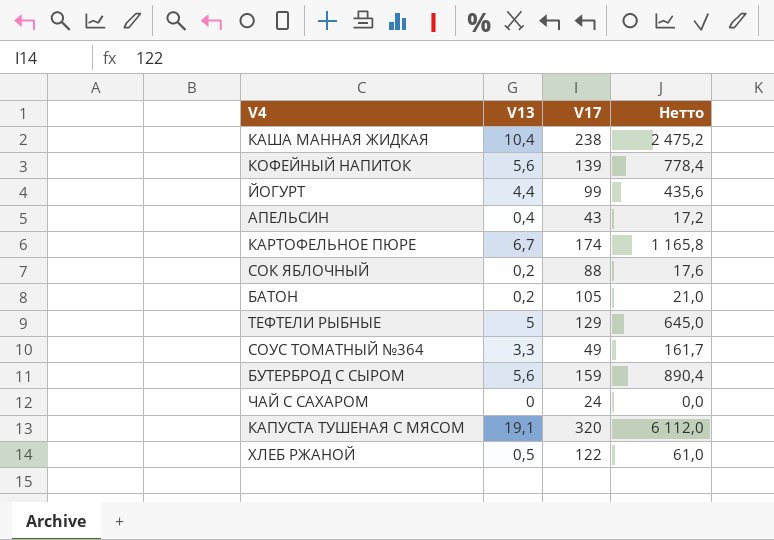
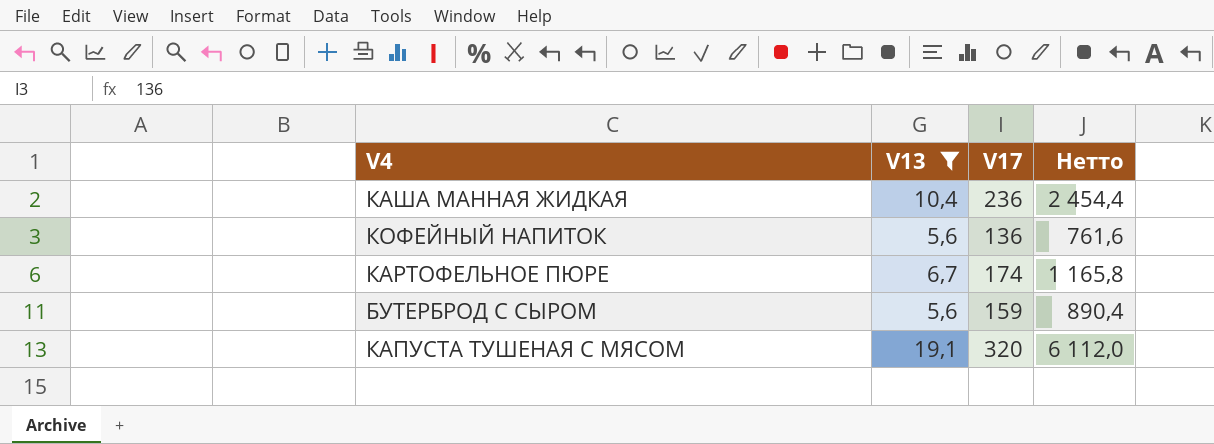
filter: none -> V13 >= 5,6
КАША МАННАЯ ЖИДКАЯ | V17: 238 -> 236
КАША МАННАЯ ЖИДКАЯ | Нетто: 2 475,2 -> 2 454,4
КОФЕЙНЫЙ НАПИТОК | V17: 139 -> 136
КОФЕЙНЫЙ НАПИТОК | Нетто: 778,4 -> 761,6

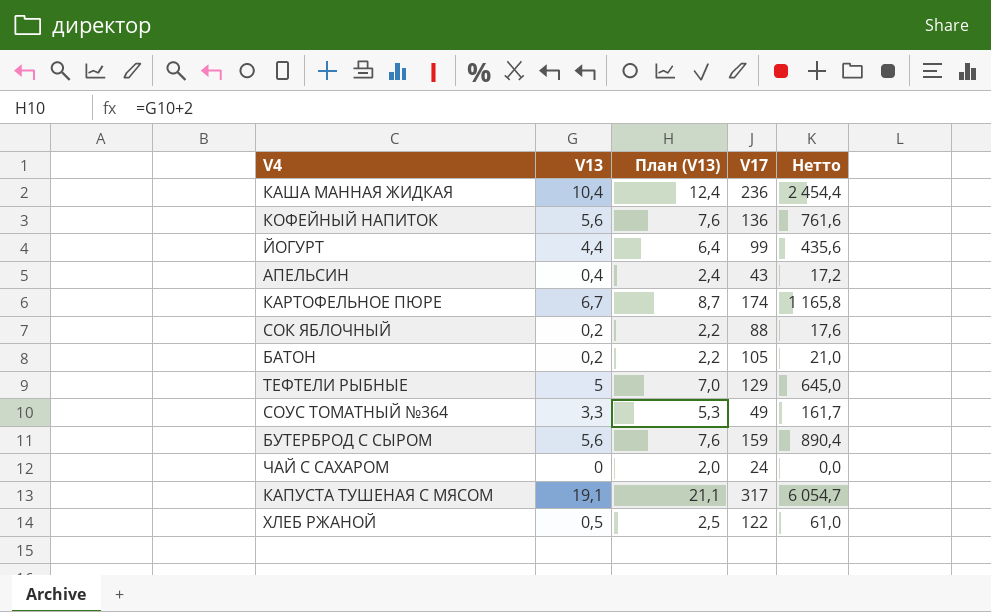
filter: V13 >= 5,6 -> none
column План (V13) | formula: none -> [V13] + 2
КАПУСТА ТУШЕНАЯ С МЯСОМ | V17: 320 -> 317
КАПУСТА ТУШЕНАЯ С МЯСОМ | Нетто: 6 112,0 -> 6 054,7

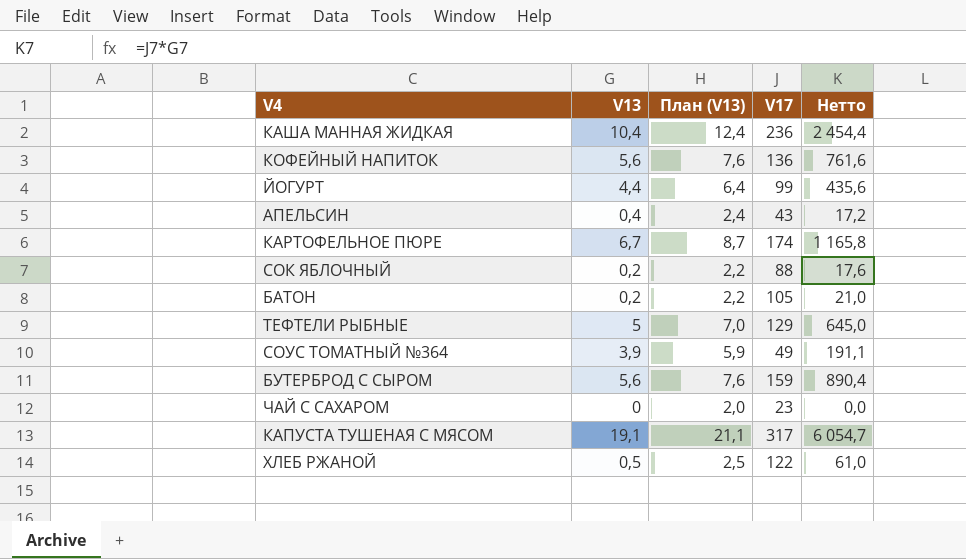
СОУС ТОМАТНЫЙ №364 | V13: 3,3 -> 3,9
СОУС ТОМАТНЫЙ №364 | План (V13): 5,3 -> 5,9
СОУС ТОМАТНЫЙ №364 | Нетто: 161,7 -> 191,1
ЧАЙ С САХАРОМ | V17: 24 -> 23

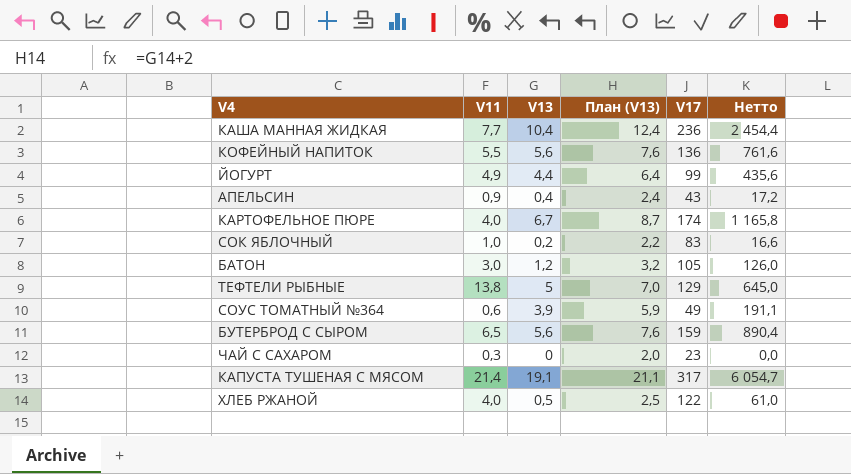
column V11 | position: none -> 2
СОК ЯБЛОЧНЫЙ | V17: 88 -> 83
СОК ЯБЛОЧНЫЙ | Нетто: 17,6 -> 16,6
БАТОН | V13: 0,2 -> 1,2
БАТОН | План (V13): 2,2 -> 3,2
БАТОН | Нетто: 21,0 -> 126,0

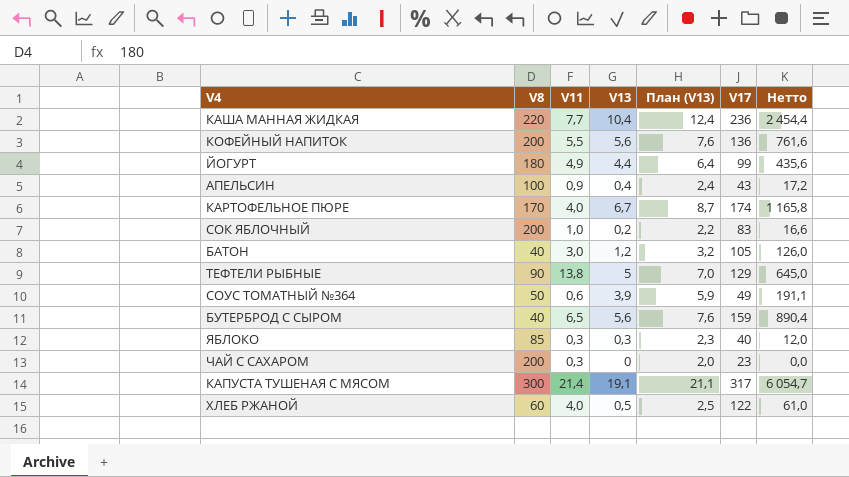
column V8 | position: none -> 2
row ЯБЛОКО: none -> 85 | 0,3 | 0,3 | 2,3 | 40 | 12,0

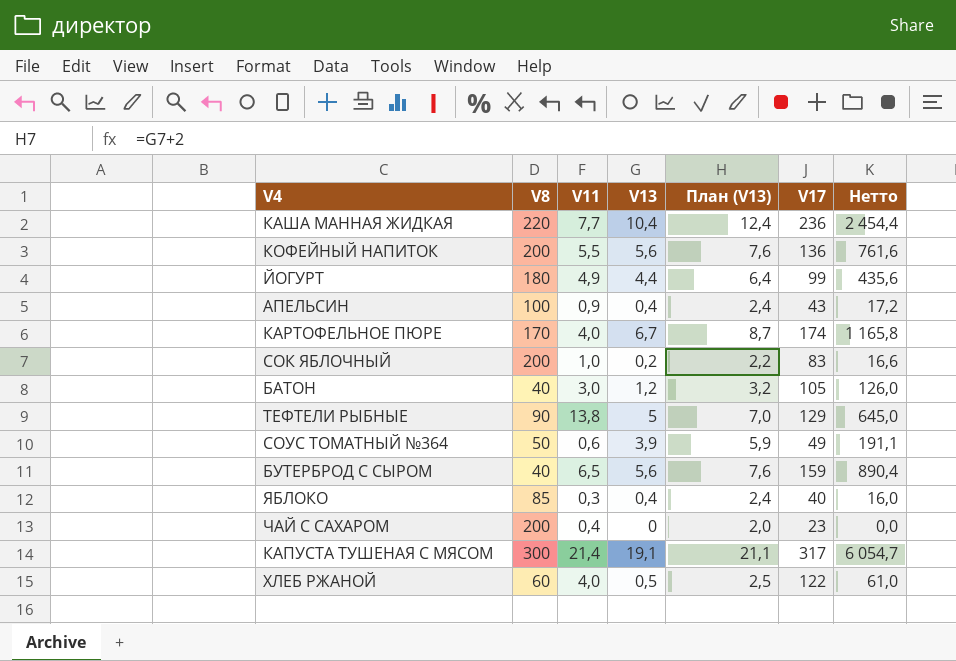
ЯБЛОКО | V13: 0,3 -> 0,4
ЯБЛОКО | План (V13): 2,3 -> 2,4
ЯБЛОКО | Нетто: 12,0 -> 16,0
ЧАЙ С САХАРОМ | V11: 0,3 -> 0,4

